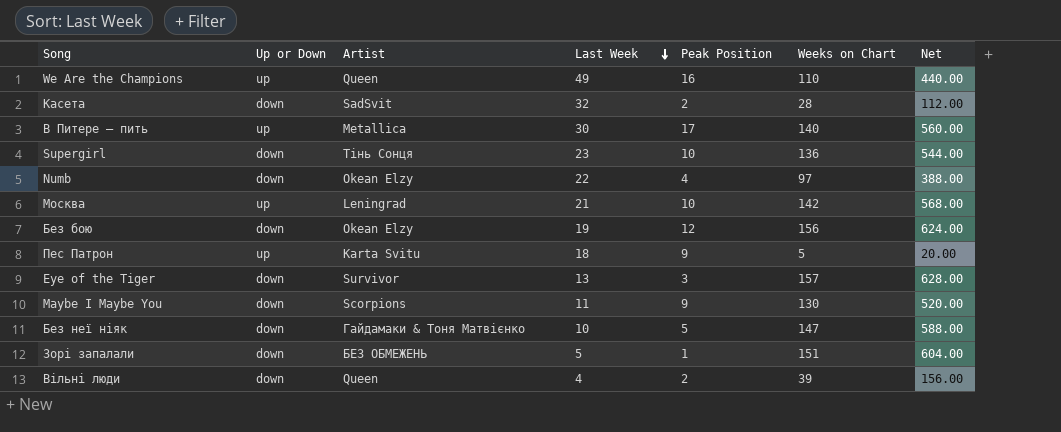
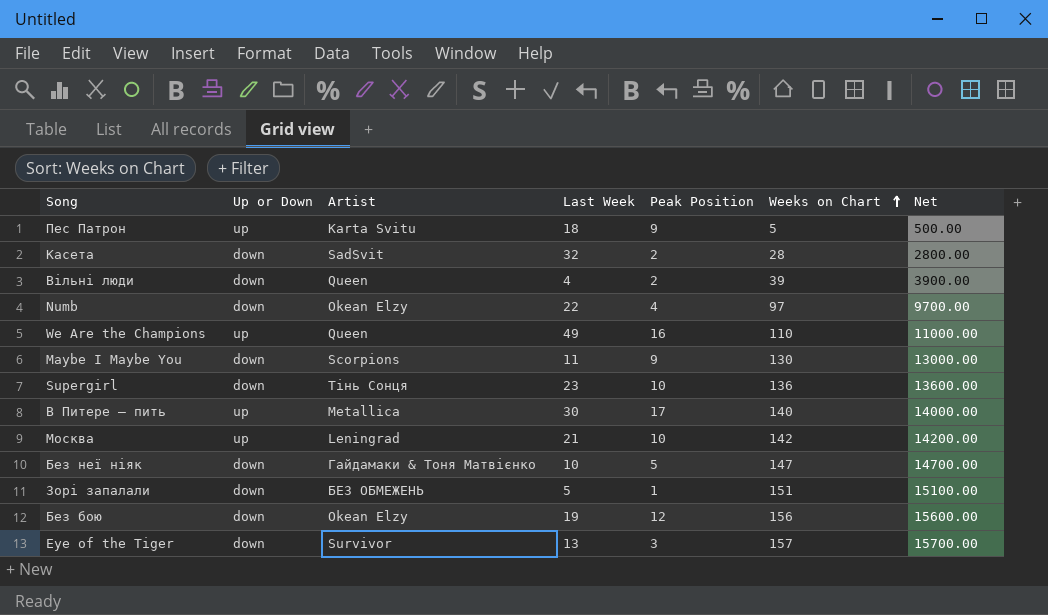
row order: Last Week descending -> Weeks on Chart ascending
column Net | formula: [Weeks on Chart] * 4 -> [Weeks on Chart] * 100

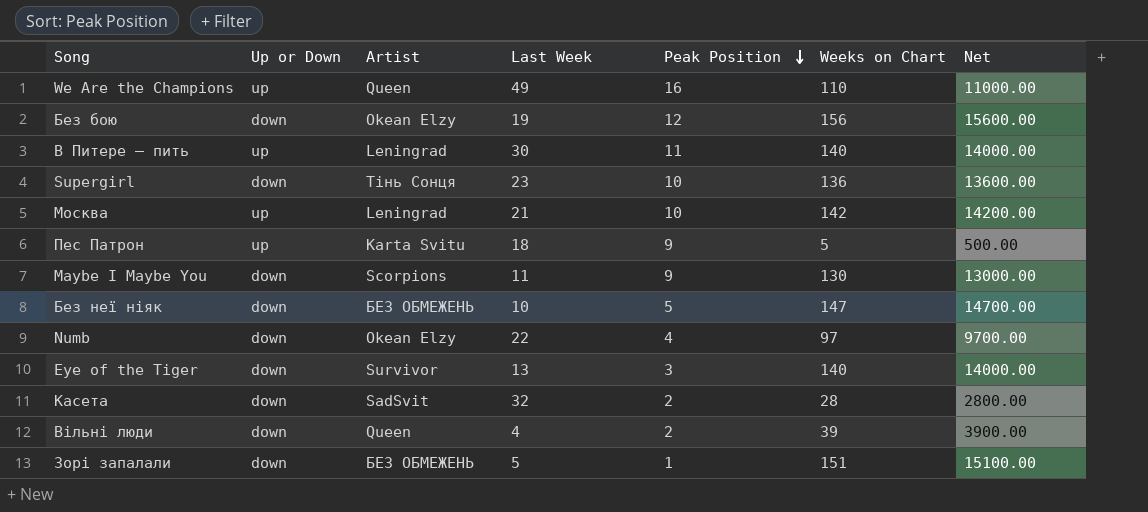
row order: Weeks on Chart ascending -> Peak Position descending
В Питере — пить | Artist: Metallica -> Leningrad
В Питере — пить | Peak Position: 17 -> 11
Без неї ніяк | Artist: Гайдамаки & Тоня Матвієнко -> БЕЗ ОБМЕЖЕНЬ
Eye of the Tiger | Weeks on Chart: 157 -> 140
Eye of the Tiger | Net: 15700.00 -> 14000.00

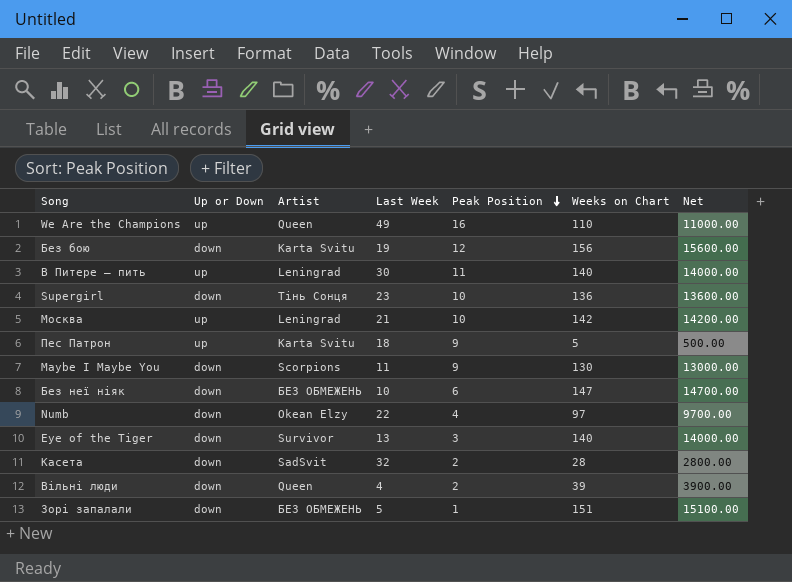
Без бою | Artist: Okean Elzy -> Karta Svitu
Без неї ніяк | Peak Position: 5 -> 6

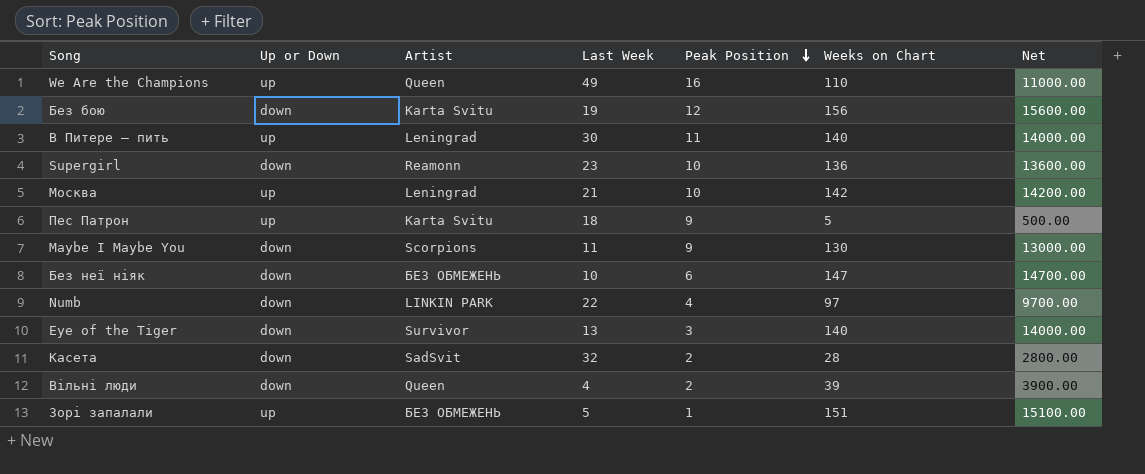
Supergirl | Artist: Тінь Сонця -> Reamonn
Numb | Artist: Okean Elzy -> LINKIN PARK
Зорі запалали | Up or Down: down -> up

